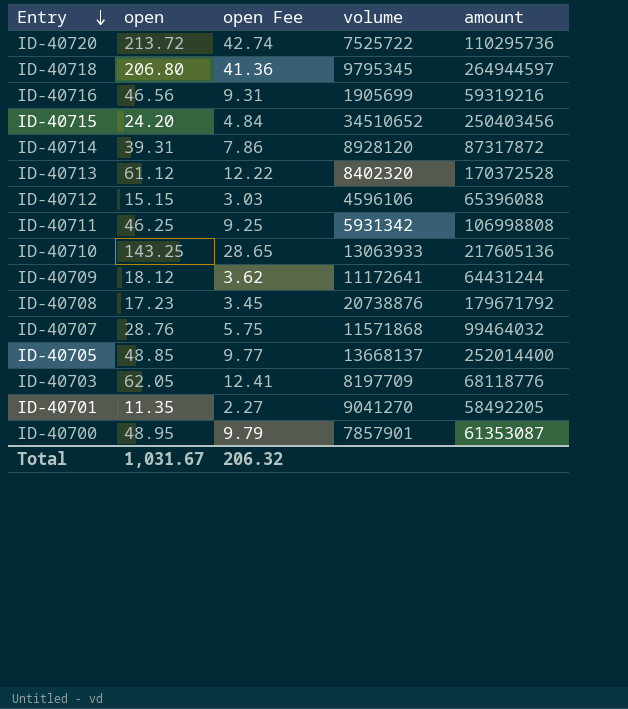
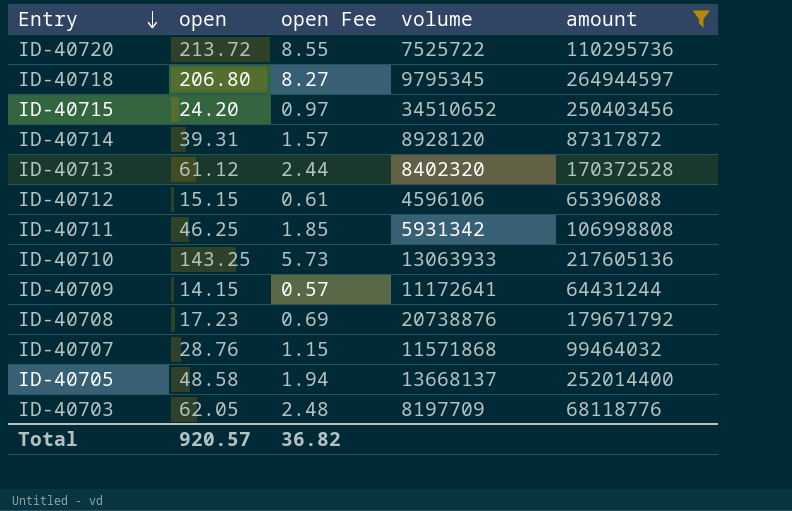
filter: none -> amount >= 64431244
column open Fee | formula: [open] * 0.2 -> [open] * 0.04
ID-40709 | open: 18.12 -> 14.15
ID-40705 | open: 48.85 -> 48.58
Total | open: 1,031.67 -> 920.57
Total | open Fee: 206.32 -> 36.82

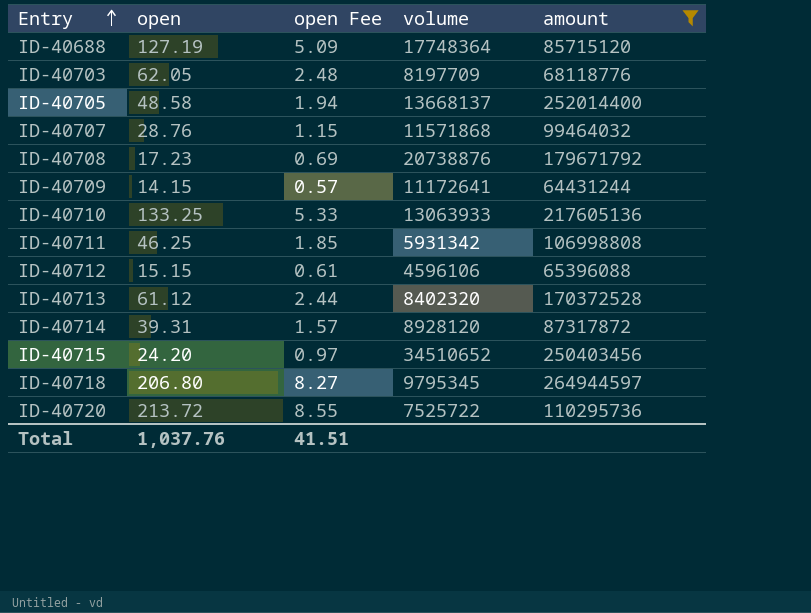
row order: Entry descending -> Entry ascending
row ID-40688: none -> 127.19 | 5.09 | 17748364 | 85715120
ID-40710 | open: 143.25 -> 133.25
ID-40710 | open Fee: 5.73 -> 5.33
Total | open: 920.57 -> 1,037.76
Total | open Fee: 36.82 -> 41.51

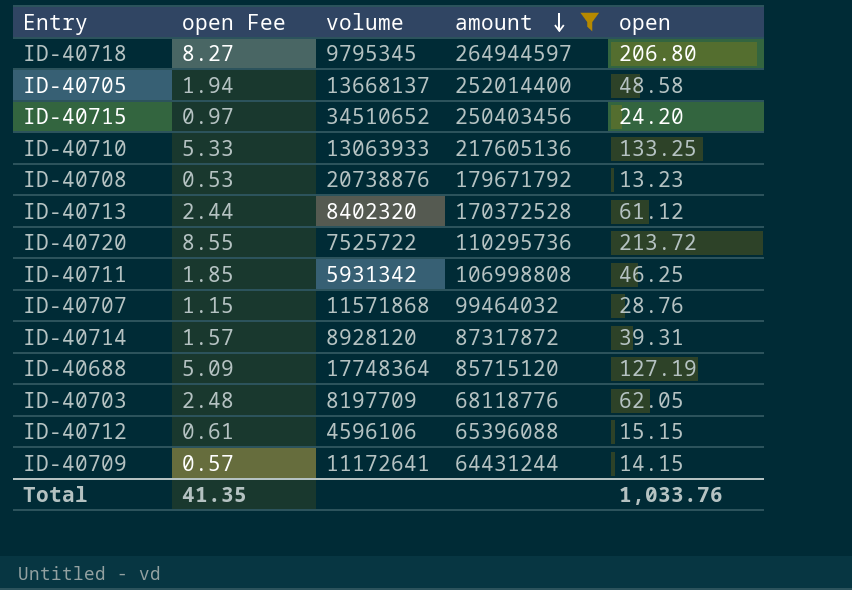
row order: Entry ascending -> amount descending
column open | position: 2 -> 5
ID-40708 | open Fee: 0.69 -> 0.53
ID-40708 | open: 17.23 -> 13.23
Total | open Fee: 41.51 -> 41.35
Total | open: 1,037.76 -> 1,033.76

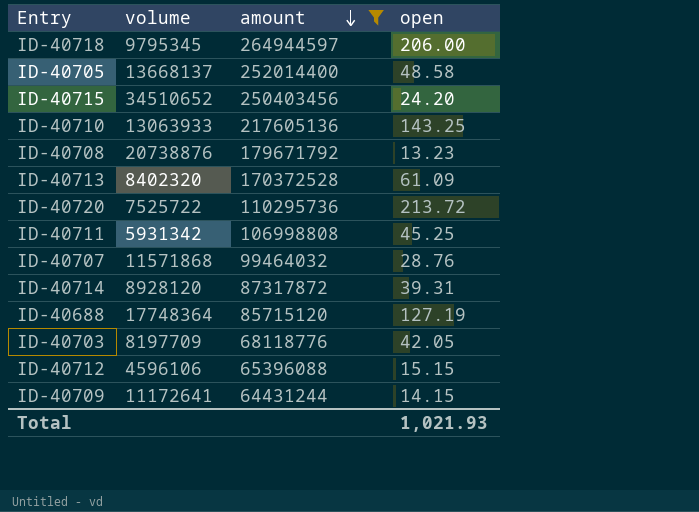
column open Fee | formula: [open] * 0.04 -> none
ID-40718 | open: 206.80 -> 206.00
ID-40710 | open: 133.25 -> 143.25
ID-40713 | open: 61.12 -> 61.09
ID-40711 | open: 46.25 -> 45.25
ID-40703 | open: 62.05 -> 42.05
Total | open: 1,033.76 -> 1,021.93

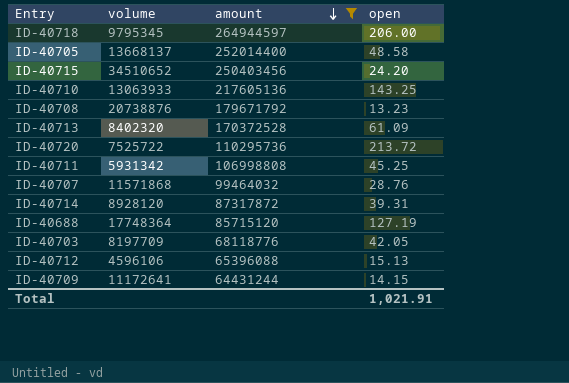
ID-40712 | open: 15.15 -> 15.13
Total | open: 1,021.93 -> 1,021.91

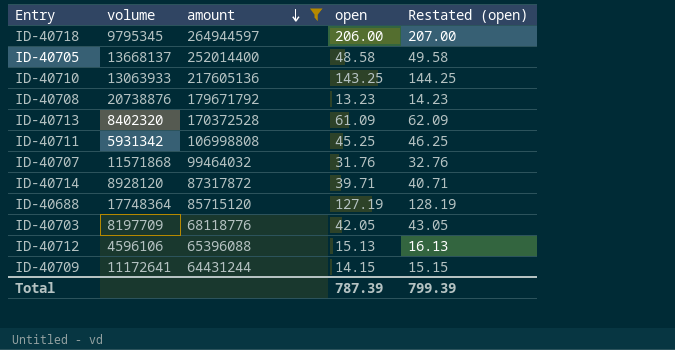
column Restated (open) | formula: none -> [open] + 1
row ID-40715: 34510652 | 250403456 | 24.20 -> none
row ID-40720: 7525722 | 110295736 | 213.72 -> none
ID-40707 | open: 28.76 -> 31.76
ID-40714 | open: 39.31 -> 39.71
Total | open: 1,021.91 -> 787.39

